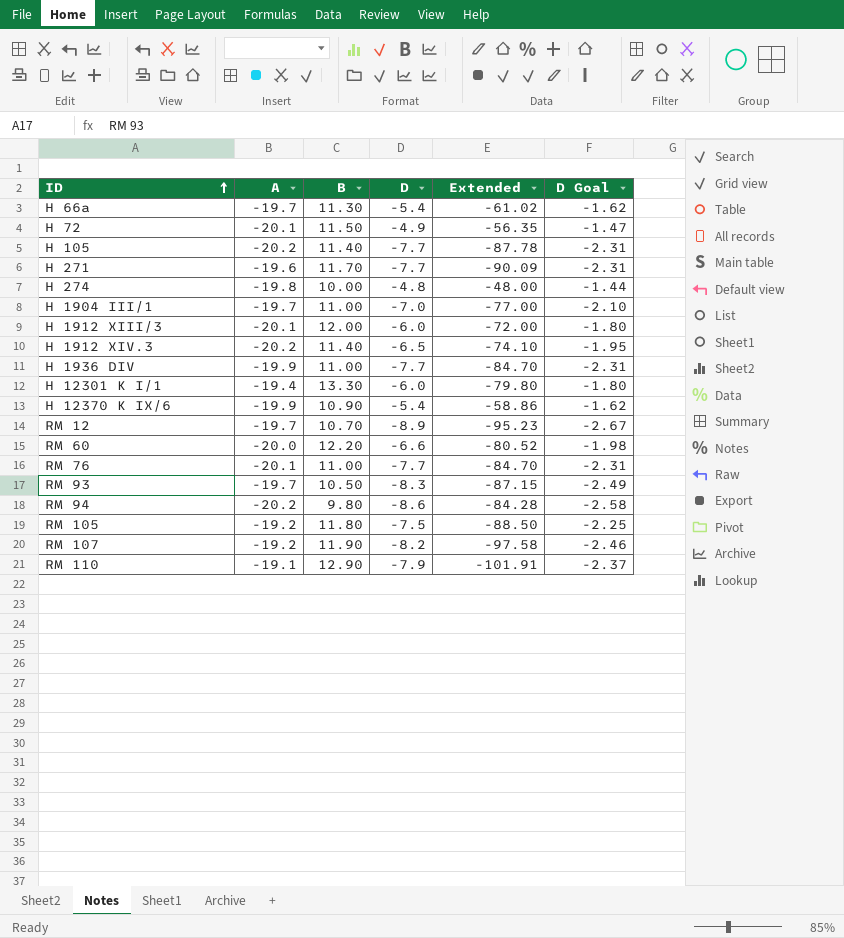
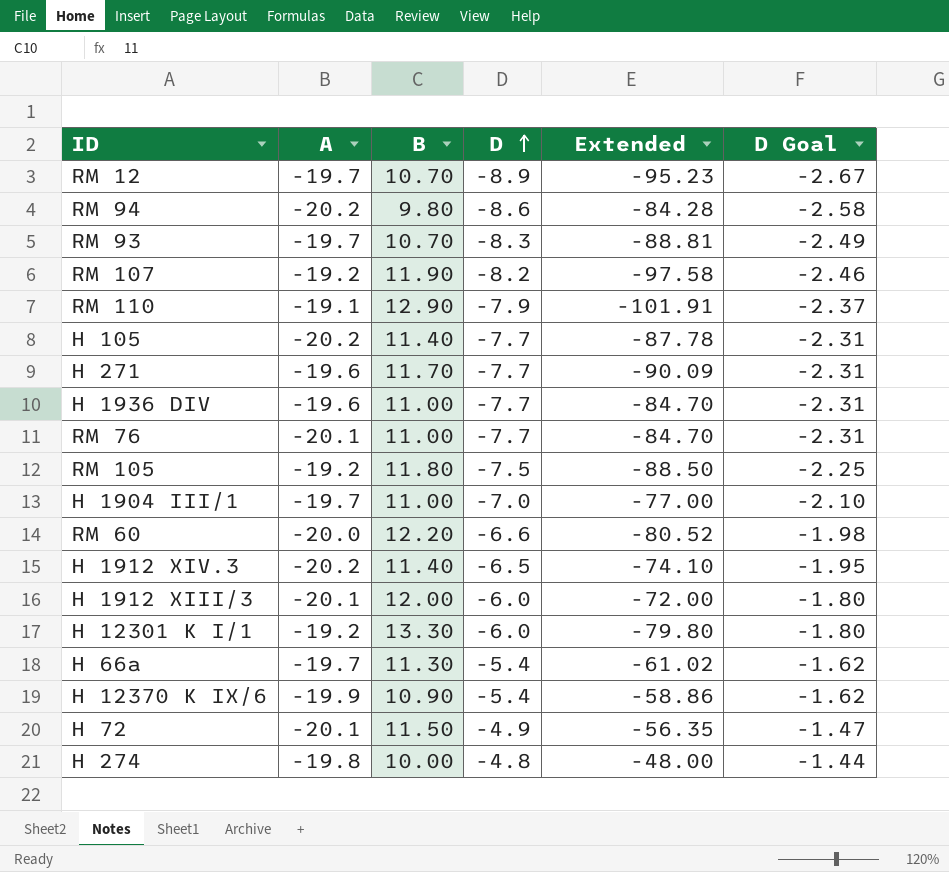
row order: ID ascending -> D ascending
RM 93 | B: 10.50 -> 10.70
RM 93 | Extended: -87.15 -> -88.81
H 1936 DIV | A: -19.9 -> -19.6
H 12301 K I/1 | A: -19.4 -> -19.2

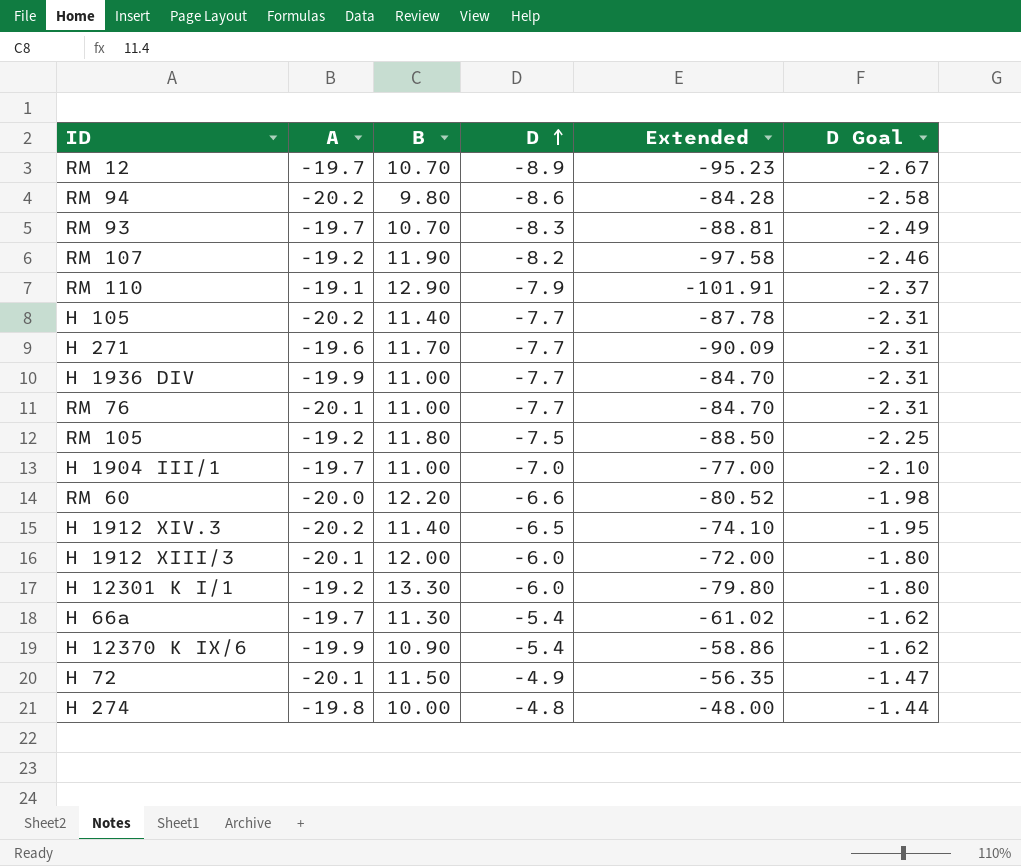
H 1936 DIV | A: -19.6 -> -19.9

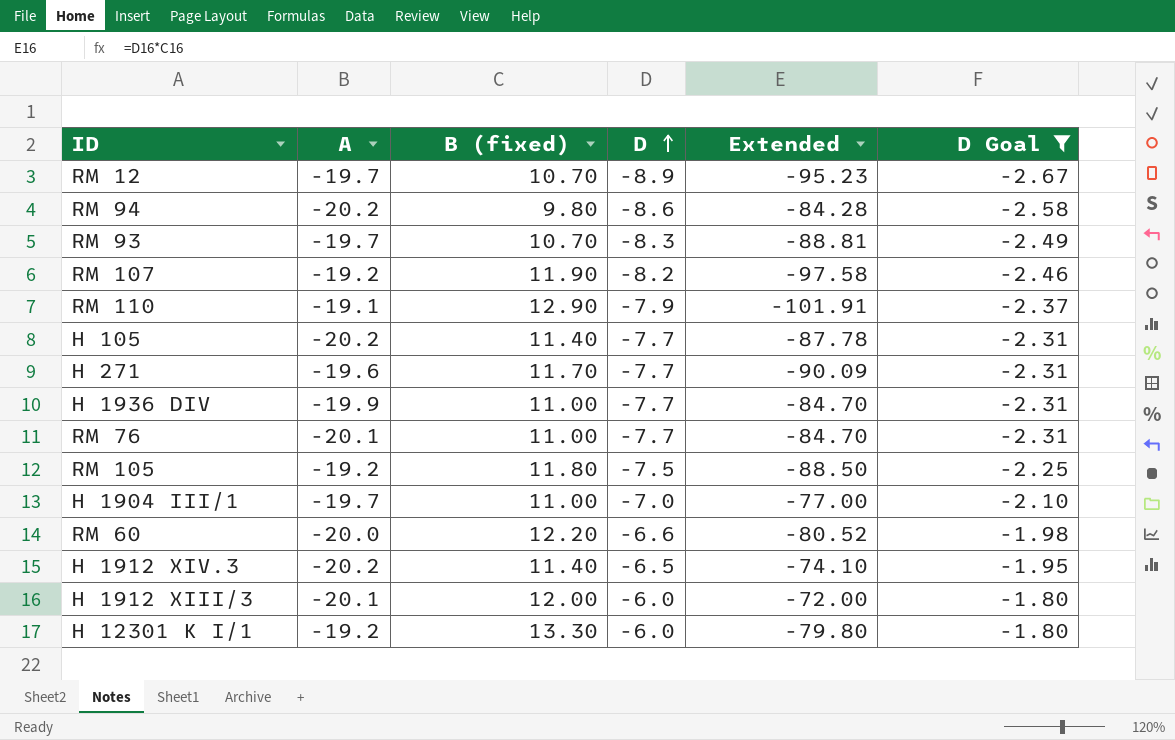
filter: none -> D Goal <= -1.80
column name: B -> B (fixed)

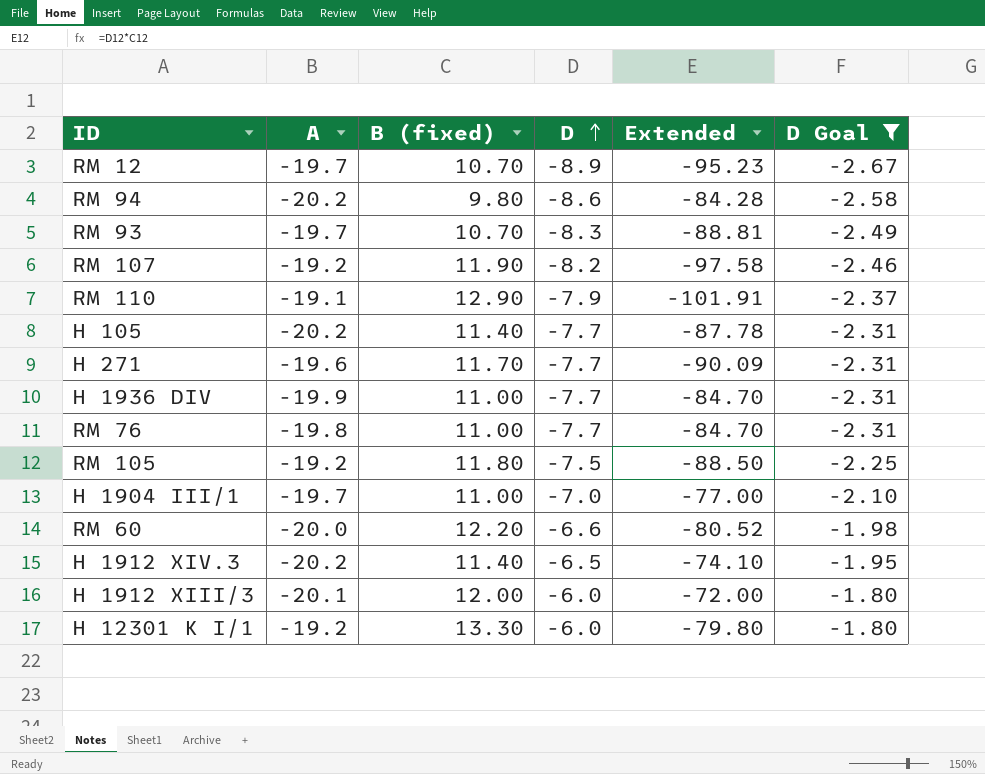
RM 76 | A: -20.1 -> -19.8

